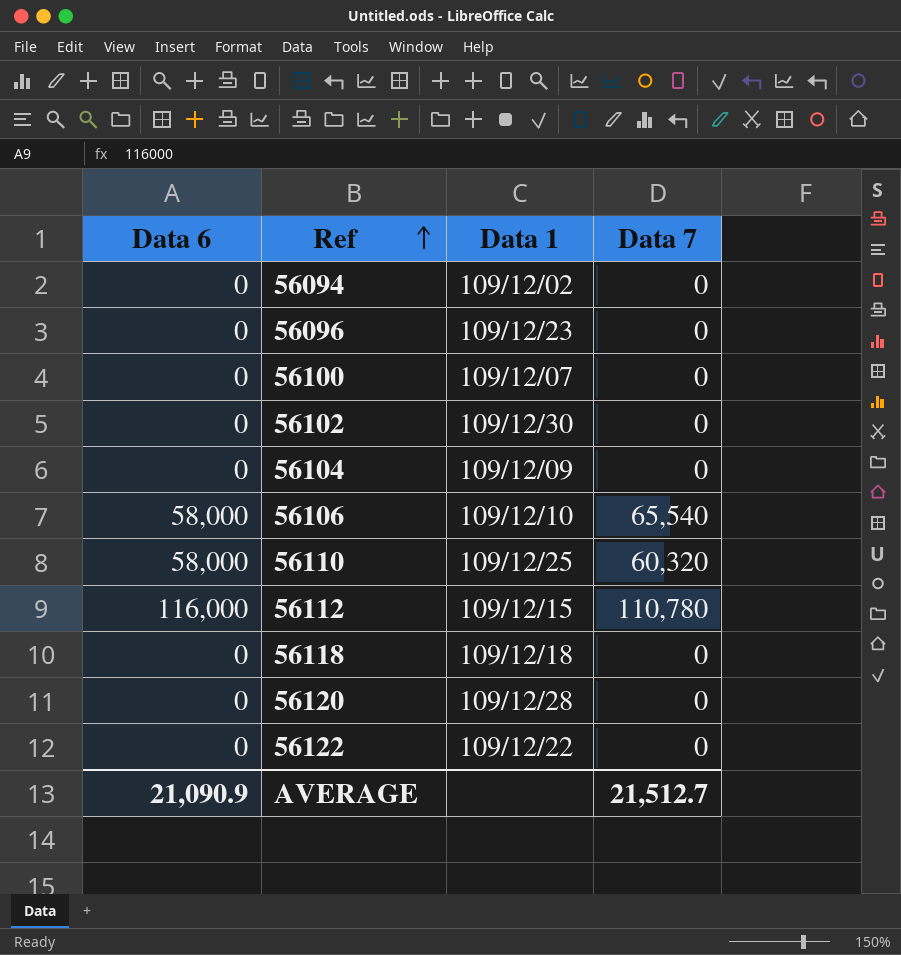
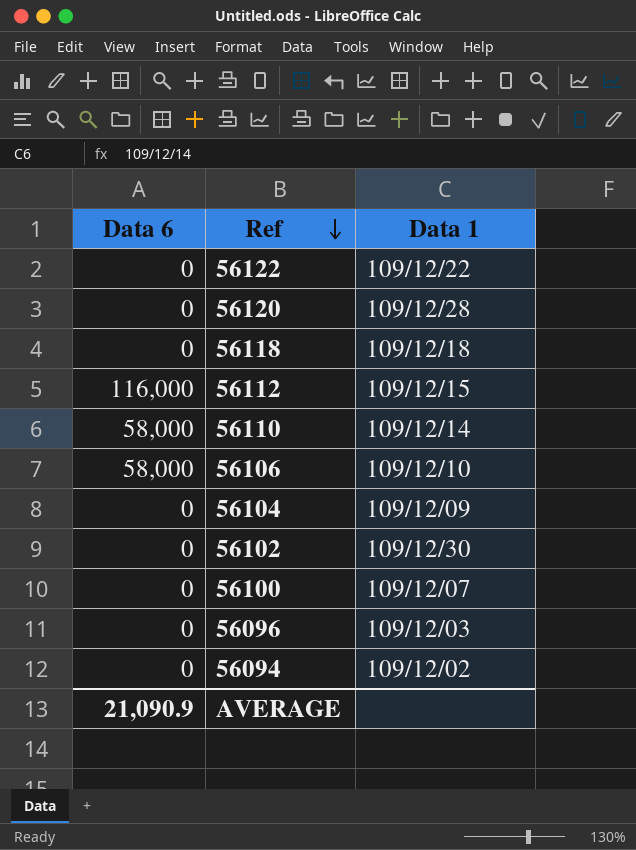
row order: Ref ascending -> Ref descending
column Data 7 | position: 4 -> none
56110 | Data 1: 109/12/25 -> 109/12/14
56096 | Data 1: 109/12/23 -> 109/12/03

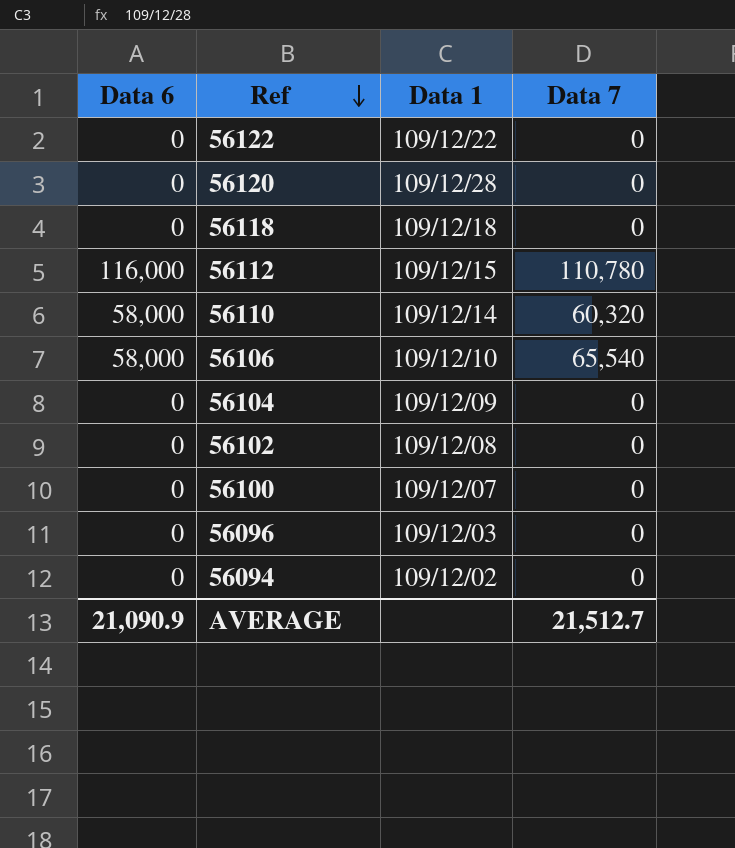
column Data 7 | position: none -> 4
56102 | Data 1: 109/12/30 -> 109/12/08

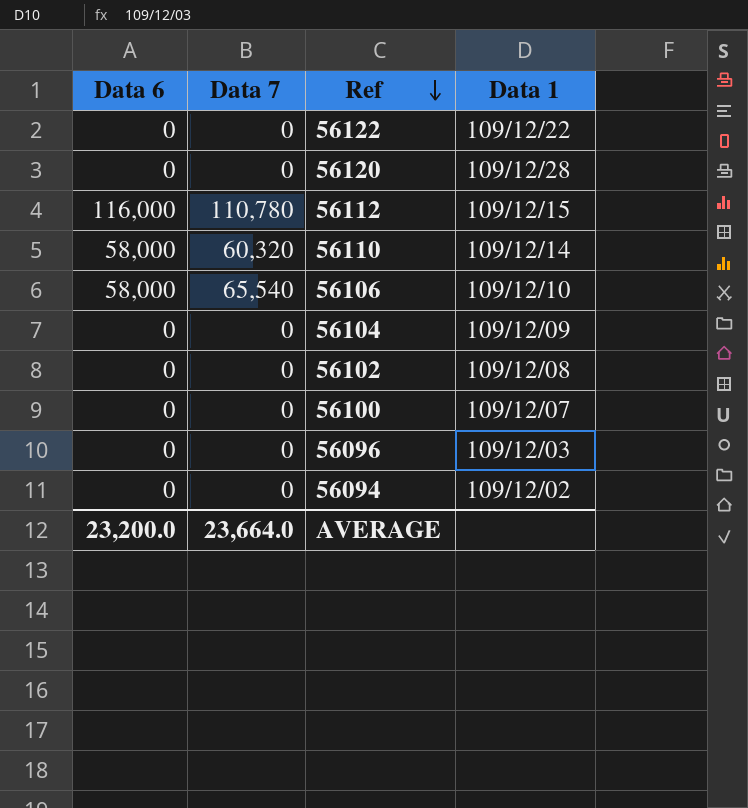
column Data 7 | position: 4 -> 2
row 56118: 0 | 109/12/18 | 0 -> none
AVERAGE | Data 6: 21,090.9 -> 23,200.0
AVERAGE | Data 7: 21,512.7 -> 23,664.0

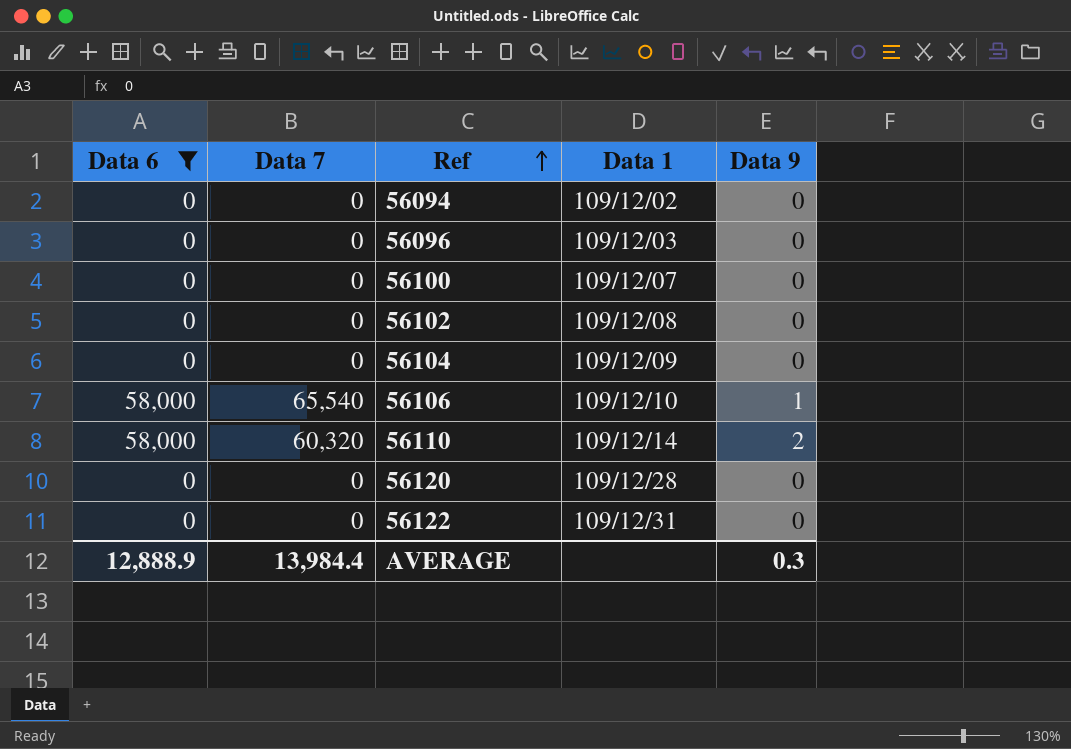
filter: none -> Data 6 != 116,000
row order: Ref descending -> Ref ascending
column Data 9 | position: none -> 5
56122 | Data 1: 109/12/22 -> 109/12/31
AVERAGE | Data 6: 23,200.0 -> 12,888.9
AVERAGE | Data 7: 23,664.0 -> 13,984.4

